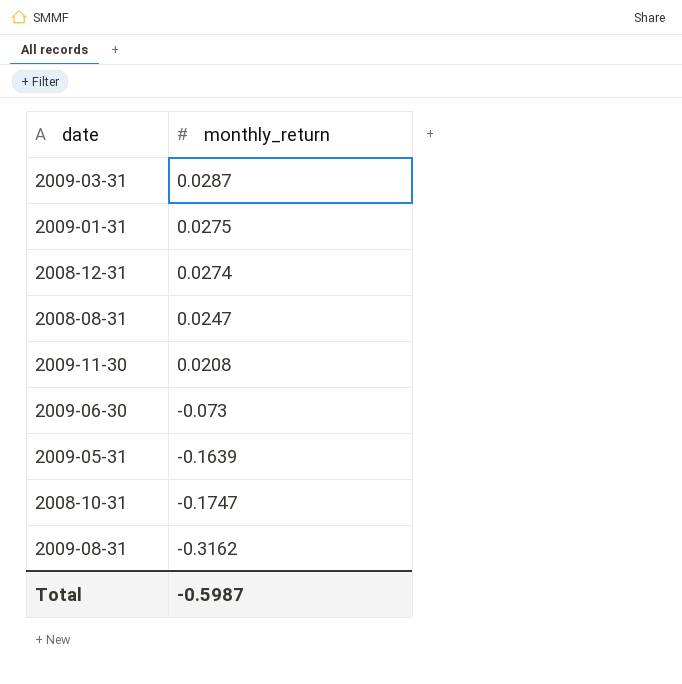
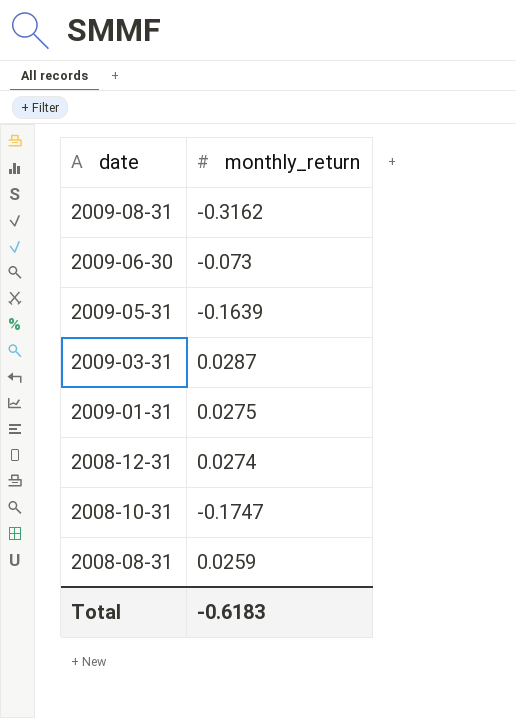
row order: monthly_return descending -> date descending
row 2009-11-30: 0.0208 -> none
2008-08-31 | monthly_return: 0.0247 -> 0.0259
Total | monthly_return: -0.5987 -> -0.6183

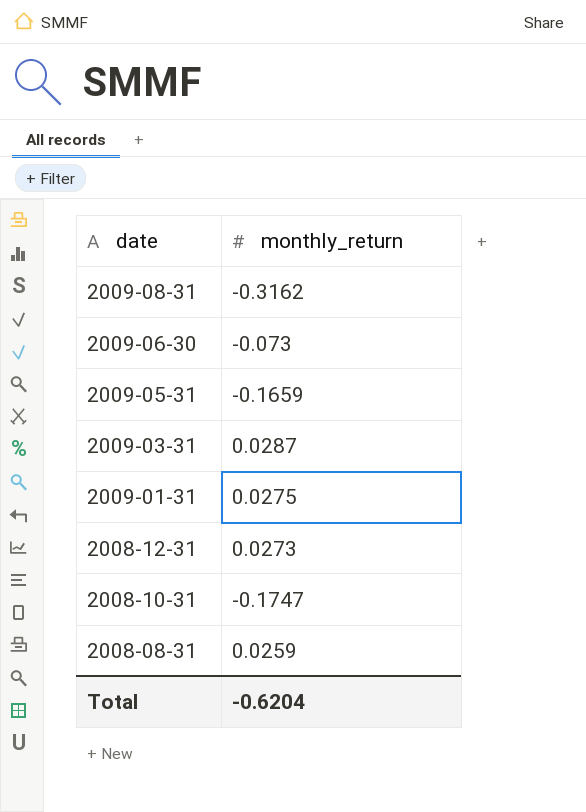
2009-05-31 | monthly_return: -0.1639 -> -0.1659
2008-12-31 | monthly_return: 0.0274 -> 0.0273
Total | monthly_return: -0.6183 -> -0.6204

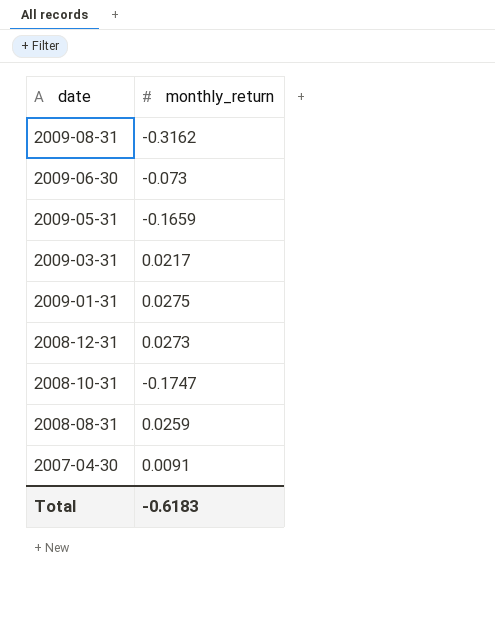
2009-03-31 | monthly_return: 0.0287 -> 0.0217
row 2007-04-30: none -> 0.0091
Total | monthly_return: -0.6204 -> -0.6183

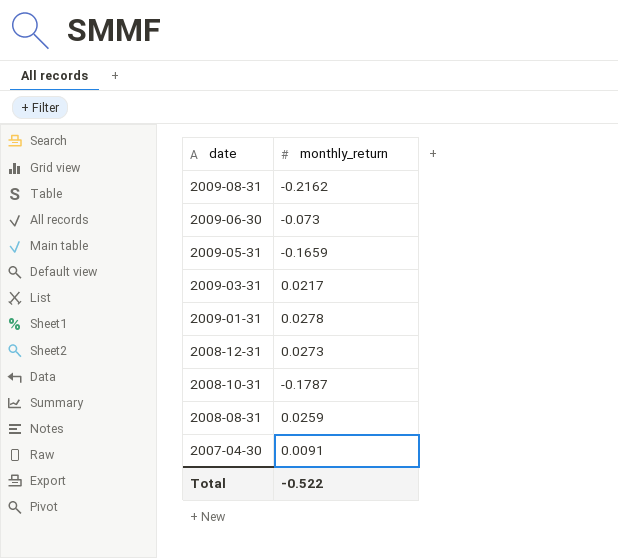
2009-08-31 | monthly_return: -0.3162 -> -0.2162
2009-01-31 | monthly_return: 0.0275 -> 0.0278
2008-10-31 | monthly_return: -0.1747 -> -0.1787
Total | monthly_return: -0.6183 -> -0.522

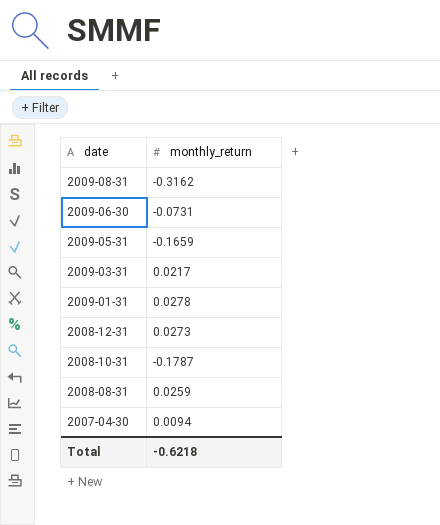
2009-08-31 | monthly_return: -0.2162 -> -0.3162
2009-06-30 | monthly_return: -0.073 -> -0.0731
2007-04-30 | monthly_return: 0.0091 -> 0.0094
Total | monthly_return: -0.522 -> -0.6218

